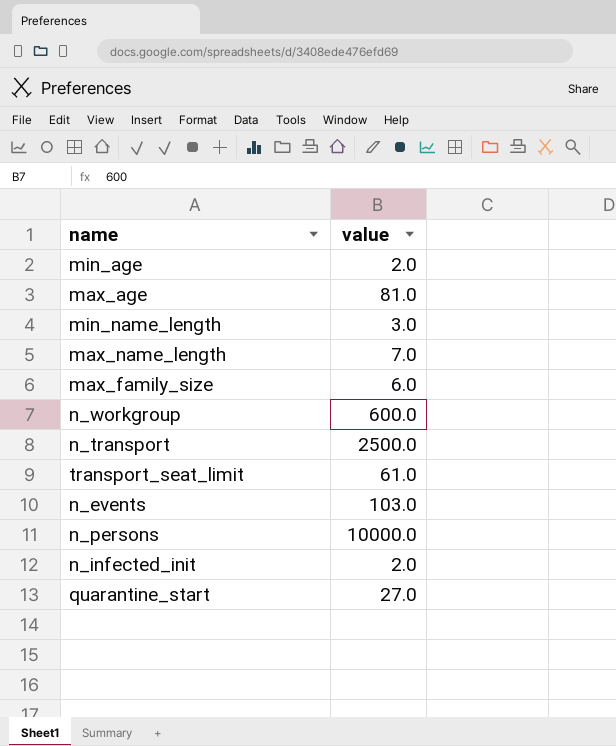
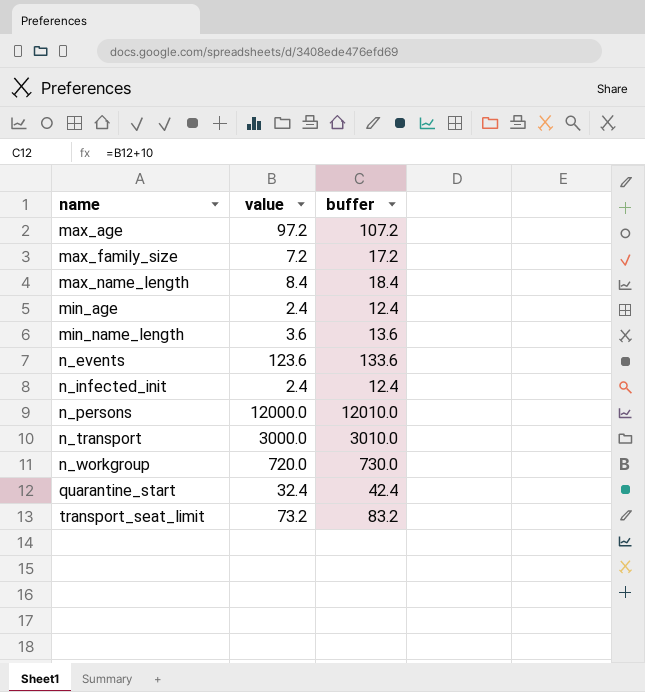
row order: none -> name ascending
column buffer | formula: none -> [value] + 10
max_age | value: 81.0 -> 97.2
max_family_size | value: 6.0 -> 7.2
max_name_length | value: 7.0 -> 8.4
min_age | value: 2.0 -> 2.4
min_name_length | value: 3.0 -> 3.6
n_events | value: 103.0 -> 123.6
n_infected_init | value: 2.0 -> 2.4
n_persons | value: 10000.0 -> 12000.0
n_transport | value: 2500.0 -> 3000.0
n_workgroup | value: 600.0 -> 720.0
quarantine_start | value: 27.0 -> 32.4
transport_seat_limit | value: 61.0 -> 73.2

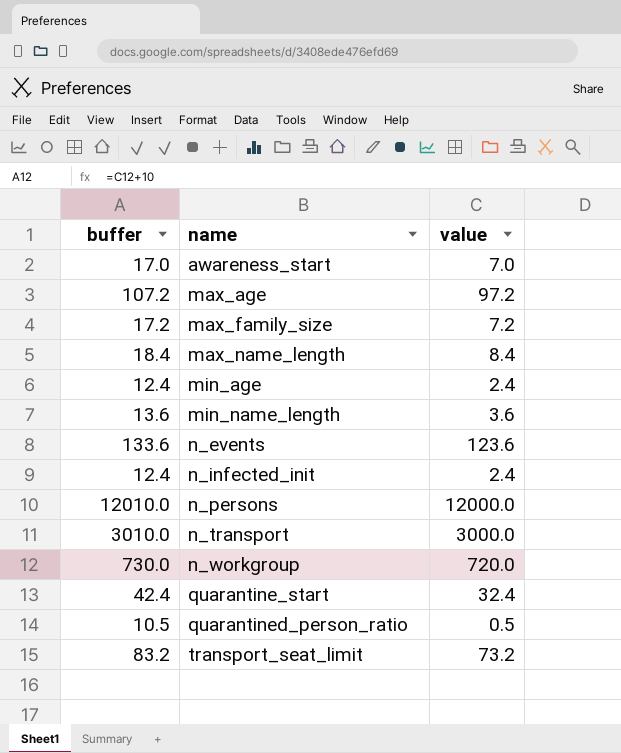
column buffer | position: 3 -> 1
row awareness_start: none -> 17.0 | 7.0
row quarantined_person_ratio: none -> 10.5 | 0.5

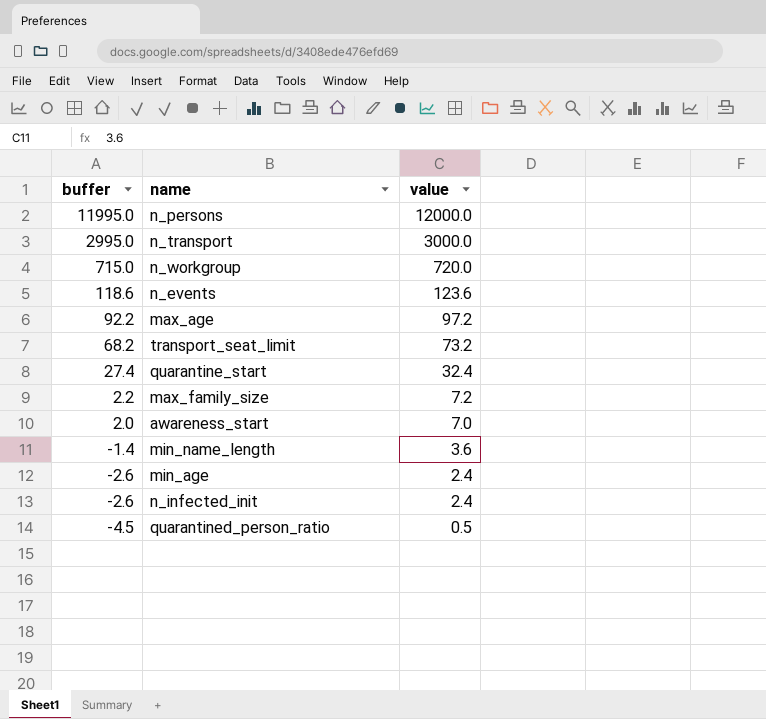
row order: name ascending -> buffer descending
column buffer | formula: [value] + 10 -> [value] - 5
row max_name_length: 18.4 | 8.4 -> none

